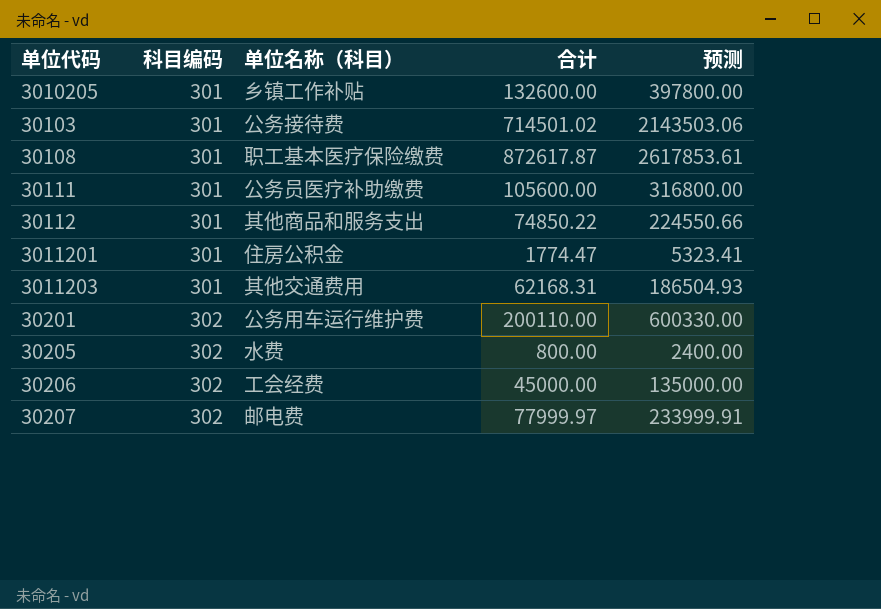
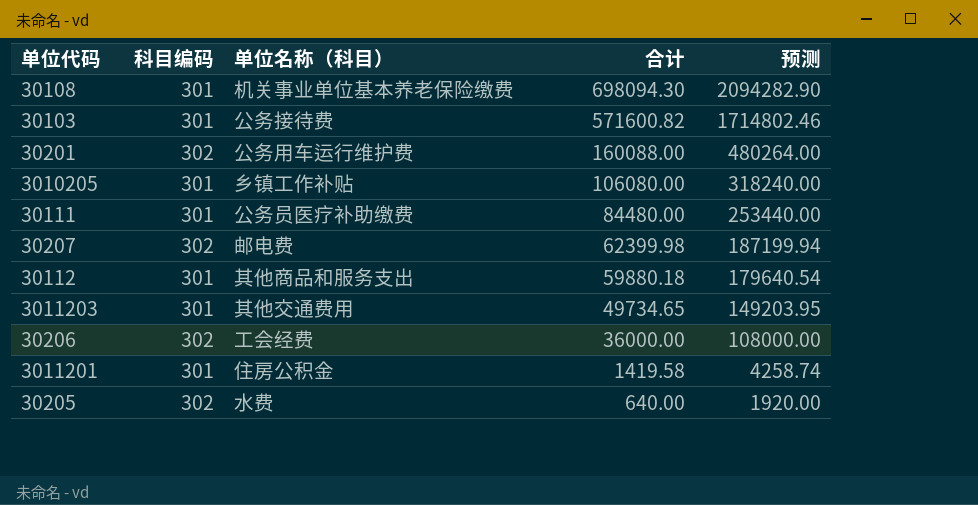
row order: 科目编码 ascending -> 合计 descending
30108 | 单位名称（科目）: 职工基本医疗保险缴费 -> 机关事业单位基本养老保险缴费
30108 | 合计: 872617.87 -> 698094.30
30108 | 预测: 2617853.61 -> 2094282.90
30103 | 合计: 714501.02 -> 571600.82
30103 | 预测: 2143503.06 -> 1714802.46
30201 | 合计: 200110.00 -> 160088.00
30201 | 预测: 600330.00 -> 480264.00
3010205 | 合计: 132600.00 -> 106080.00
3010205 | 预测: 397800.00 -> 318240.00
30111 | 合计: 105600.00 -> 84480.00
30111 | 预测: 316800.00 -> 253440.00
30207 | 合计: 77999.97 -> 62399.98
30207 | 预测: 233999.91 -> 187199.94
30112 | 合计: 74850.22 -> 59880.18
30112 | 预测: 224550.66 -> 179640.54
3011203 | 合计: 62168.31 -> 49734.65
3011203 | 预测: 186504.93 -> 149203.95
30206 | 合计: 45000.00 -> 36000.00
30206 | 预测: 135000.00 -> 108000.00
3011201 | 合计: 1774.47 -> 1419.58
3011201 | 预测: 5323.41 -> 4258.74
30205 | 合计: 800.00 -> 640.00
30205 | 预测: 2400.00 -> 1920.00

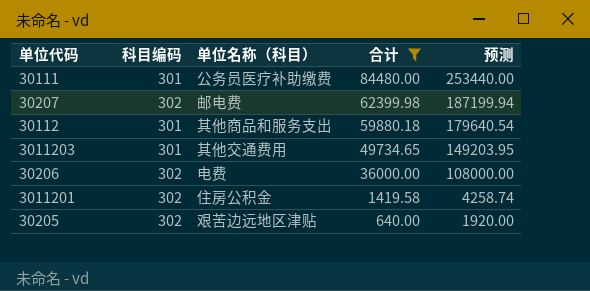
filter: none -> 合计 <= 84480.00
30206 | 单位名称（科目）: 工会经费 -> 电费
3011201 | 科目编码: 301 -> 302
30205 | 单位名称（科目）: 水费 -> 艰苦边远地区津贴

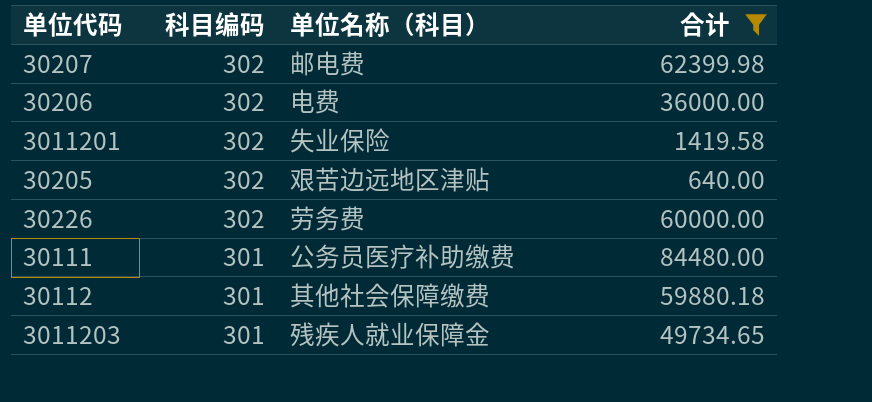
row order: 合计 descending -> 科目编码 descending
column 预测 | formula: [合计] * 3 -> none
3011201 | 单位名称（科目）: 住房公积金 -> 失业保险
row 30226: none -> 302 | 劳务费 | 60000.00
30112 | 单位名称（科目）: 其他商品和服务支出 -> 其他社会保障缴费
3011203 | 单位名称（科目）: 其他交通费用 -> 残疾人就业保障金

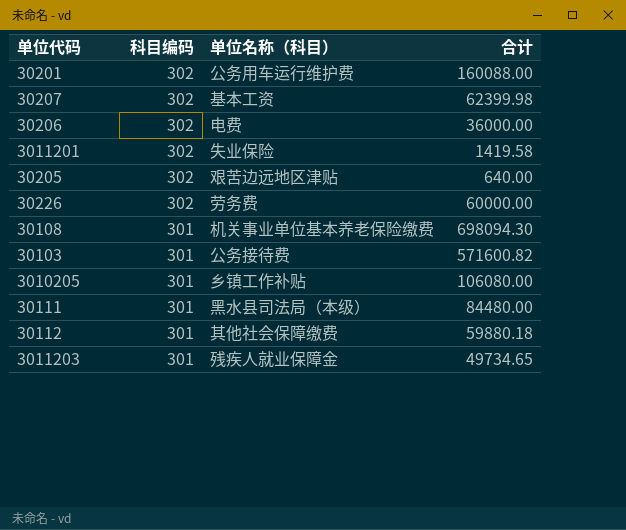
filter: 合计 <= 84480.00 -> none
30207 | 单位名称（科目）: 邮电费 -> 基本工资
30111 | 单位名称（科目）: 公务员医疗补助缴费 -> 黑水县司法局（本级）

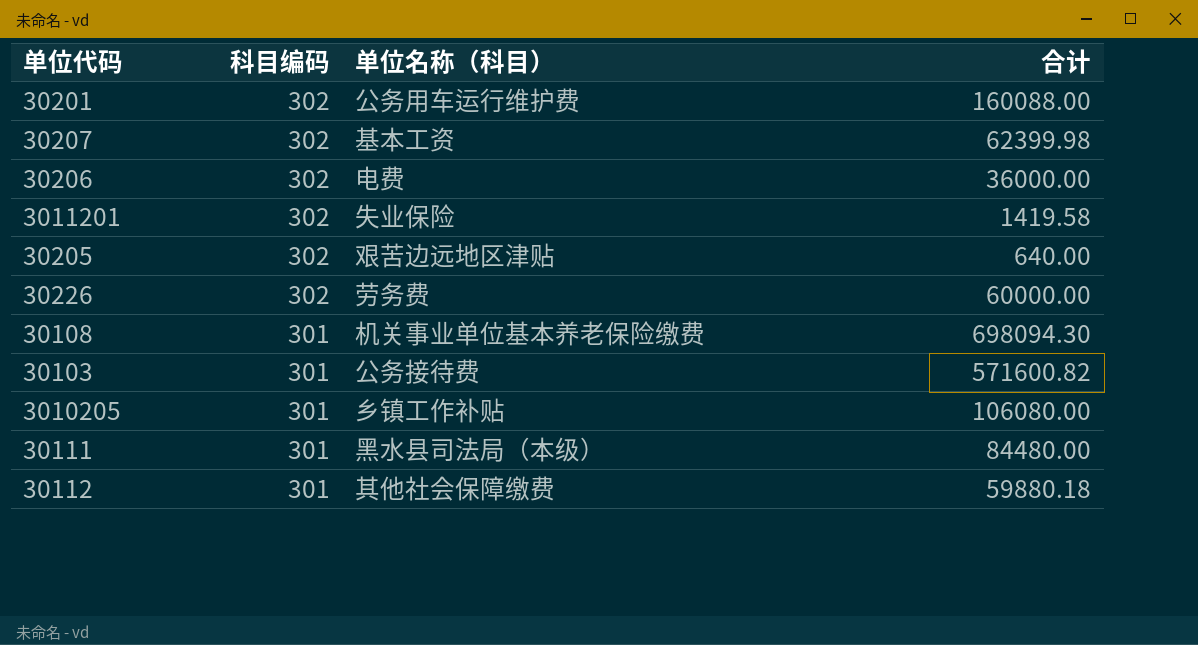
row 3011203: 301 | 残疾人就业保障金 | 49734.65 -> none

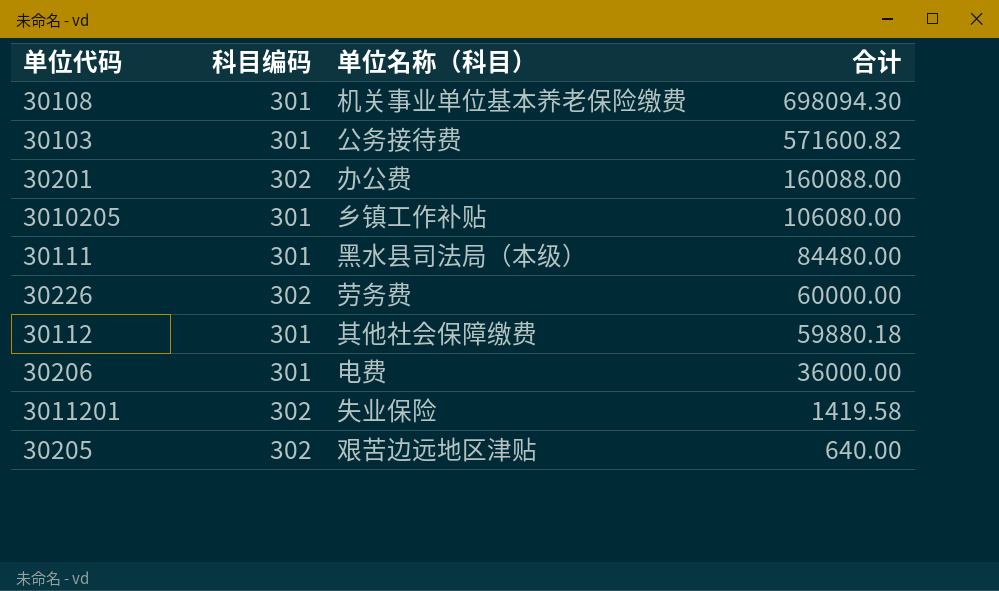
row order: 科目编码 descending -> 合计 descending
row 30207: 302 | 基本工资 | 62399.98 -> none
30201 | 单位名称（科目）: 公务用车运行维护费 -> 办公费
30206 | 科目编码: 302 -> 301

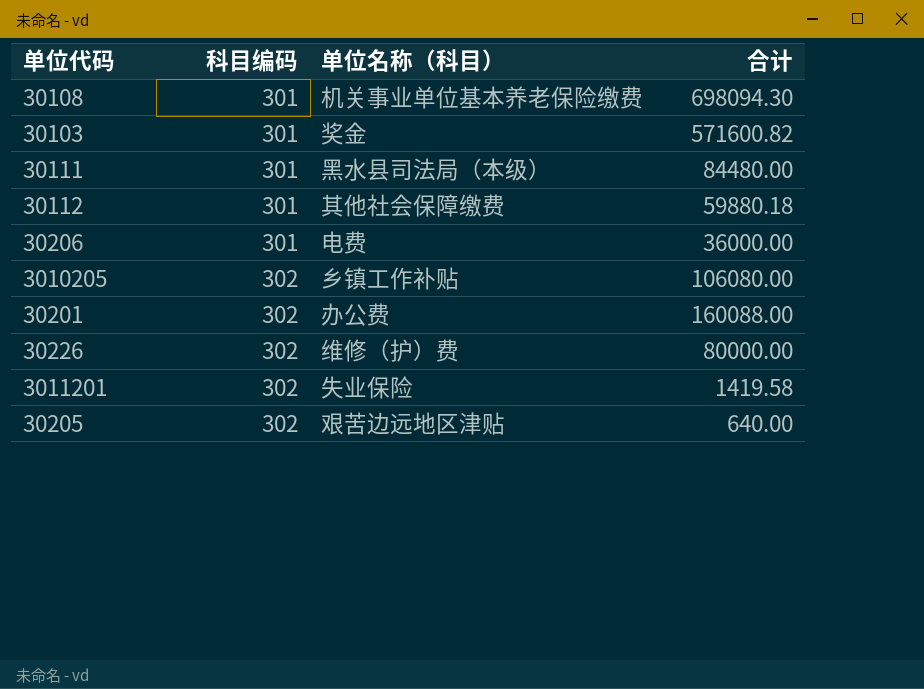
row order: 合计 descending -> 科目编码 ascending
30103 | 单位名称（科目）: 公务接待费 -> 奖金
3010205 | 科目编码: 301 -> 302
30226 | 单位名称（科目）: 劳务费 -> 维修（护）费
30226 | 合计: 60000.00 -> 80000.00

